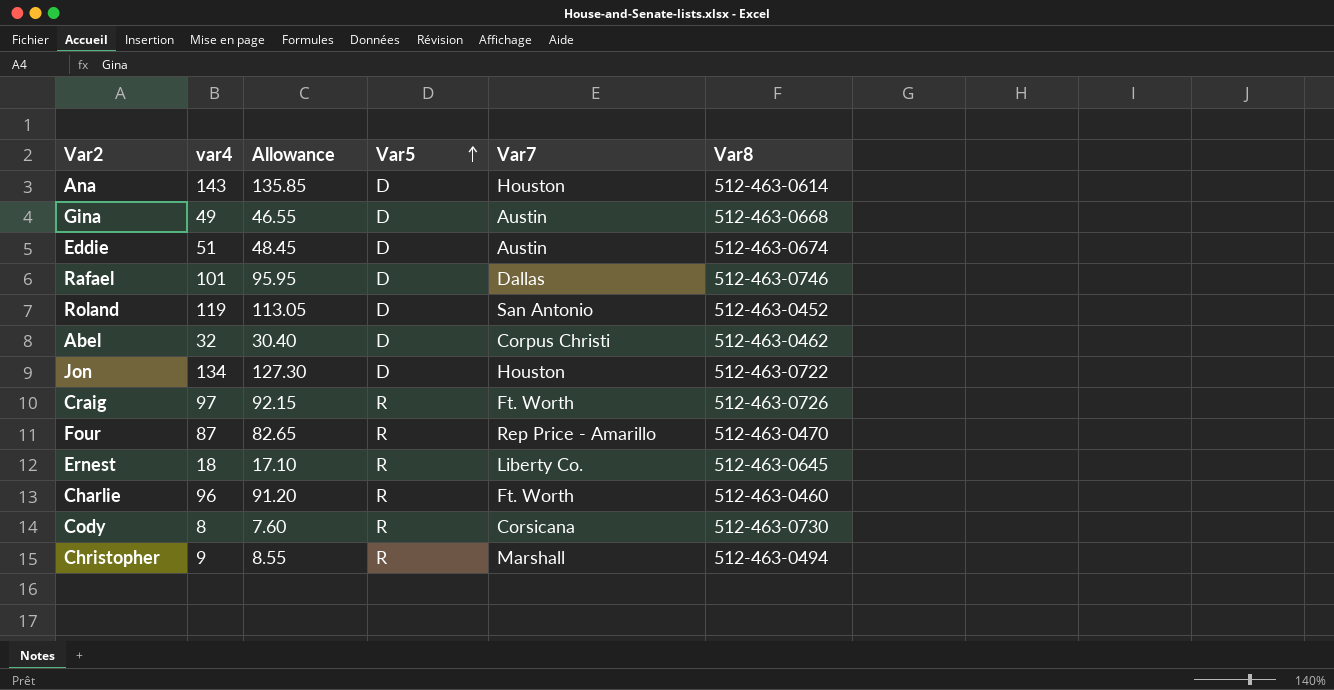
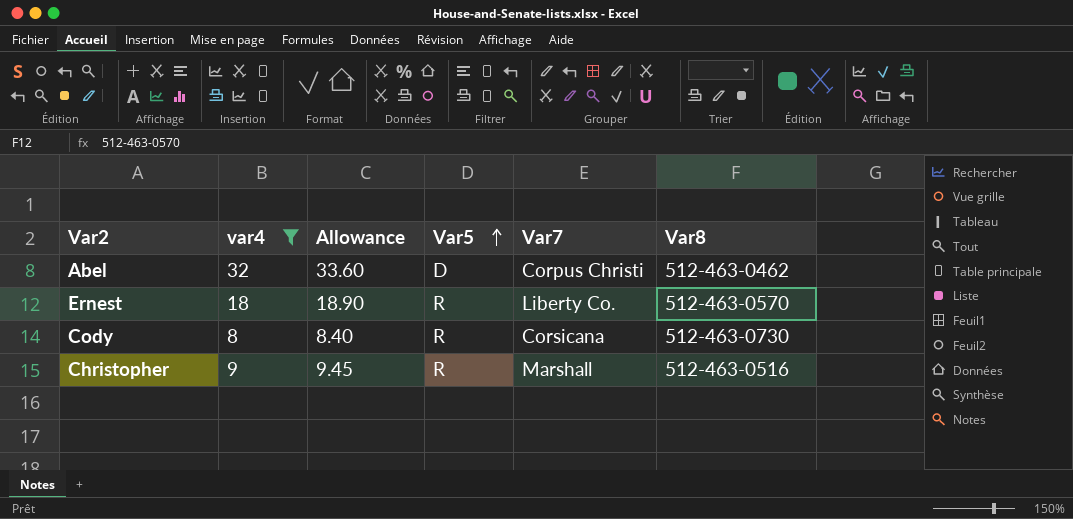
filter: none -> var4 <= 32
column Allowance | formula: [var4] * 0.95 -> [var4] * 1.05
Ernest | Var8: 512-463-0645 -> 512-463-0570
Christopher | Var8: 512-463-0494 -> 512-463-0516

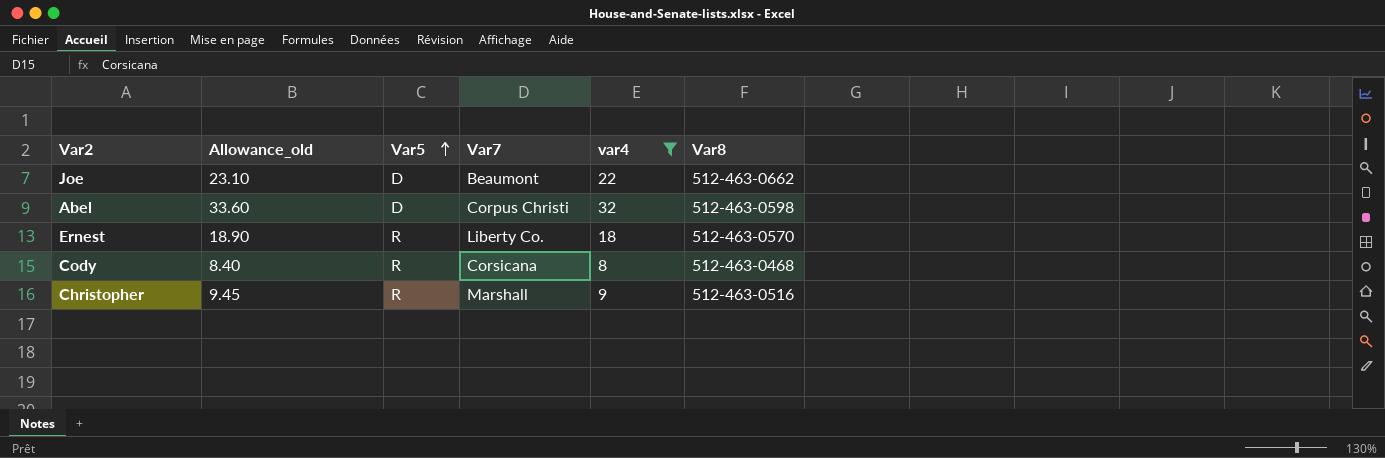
column name: Allowance -> Allowance_old
column var4 | position: 2 -> 5
row Joe: none -> 23.10 | D | Beaumont | 22 | 512-463-0662
Abel | Var8: 512-463-0462 -> 512-463-0598
Cody | Var8: 512-463-0730 -> 512-463-0468

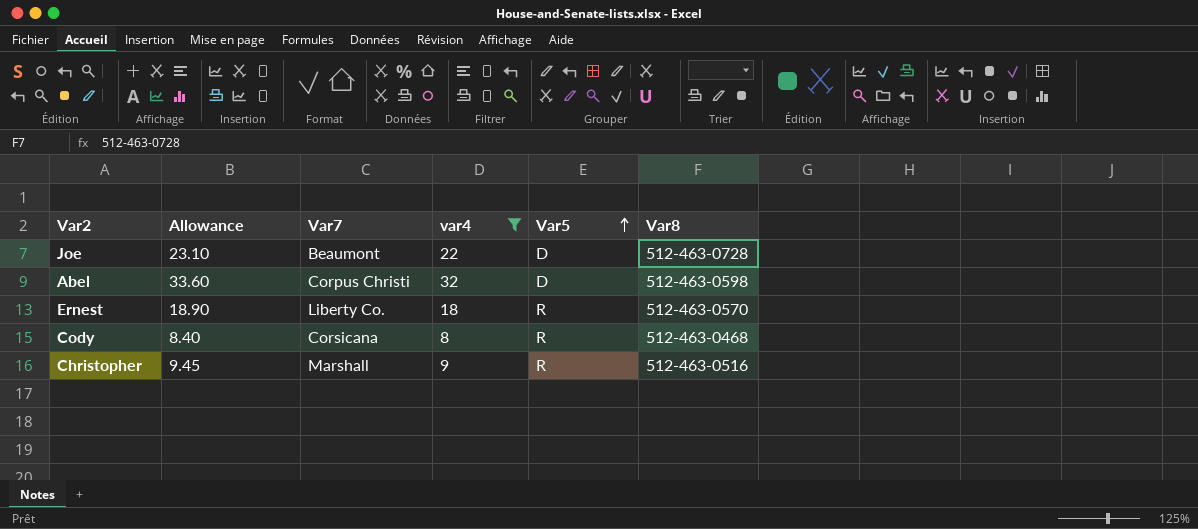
column name: Allowance_old -> Allowance
column Var5 | position: 3 -> 5
Joe | Var8: 512-463-0662 -> 512-463-0728

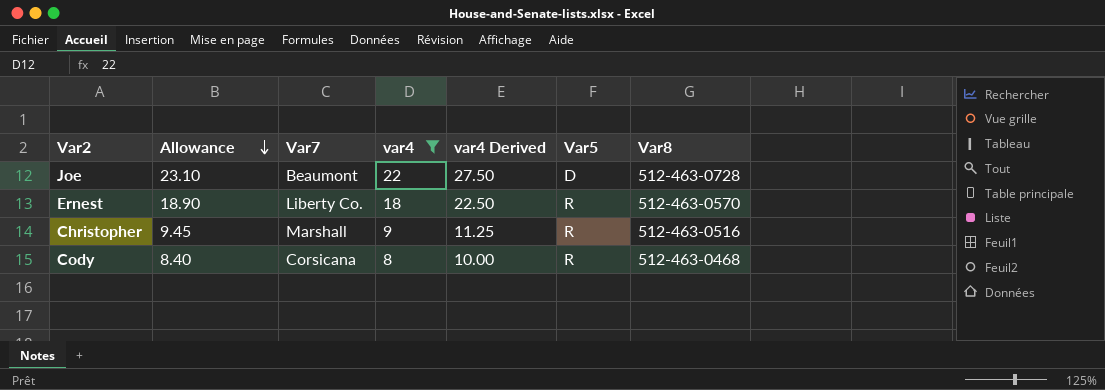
row order: Var5 ascending -> Allowance descending
column var4 Derived | formula: none -> [var4] * 1.25
row Abel: 33.60 | Corpus Christi | 32 | D | 512-463-0598 -> none

